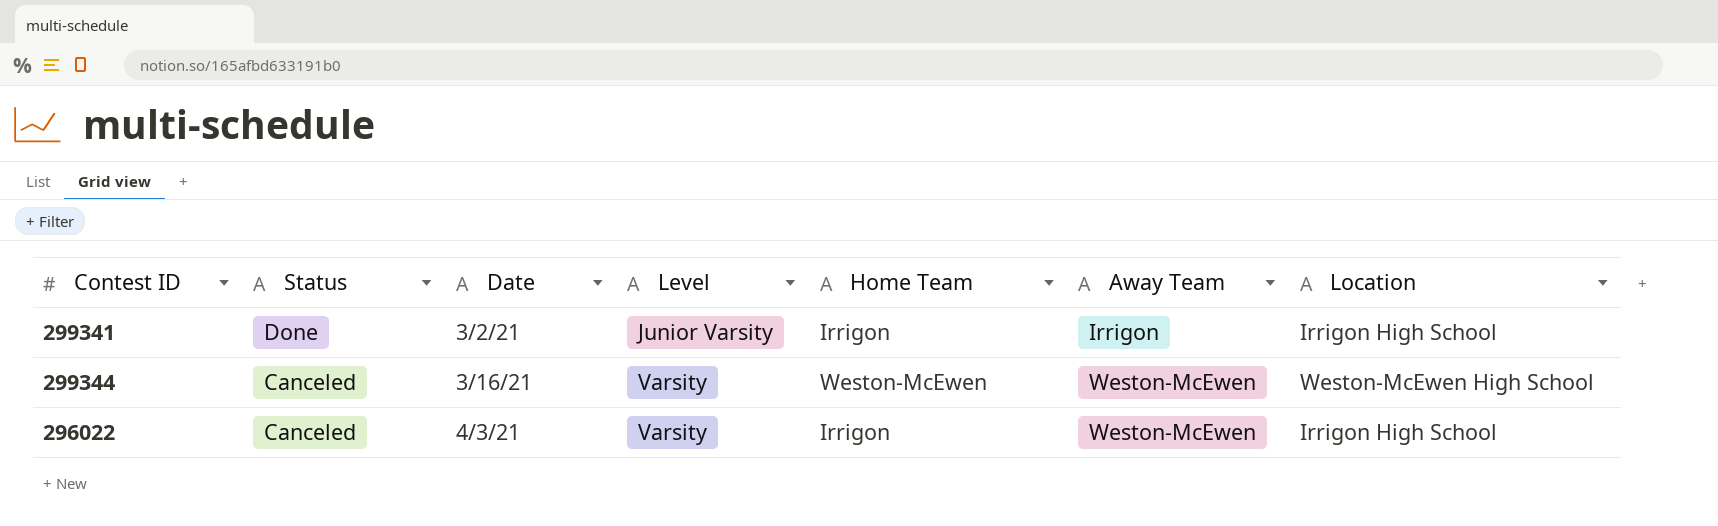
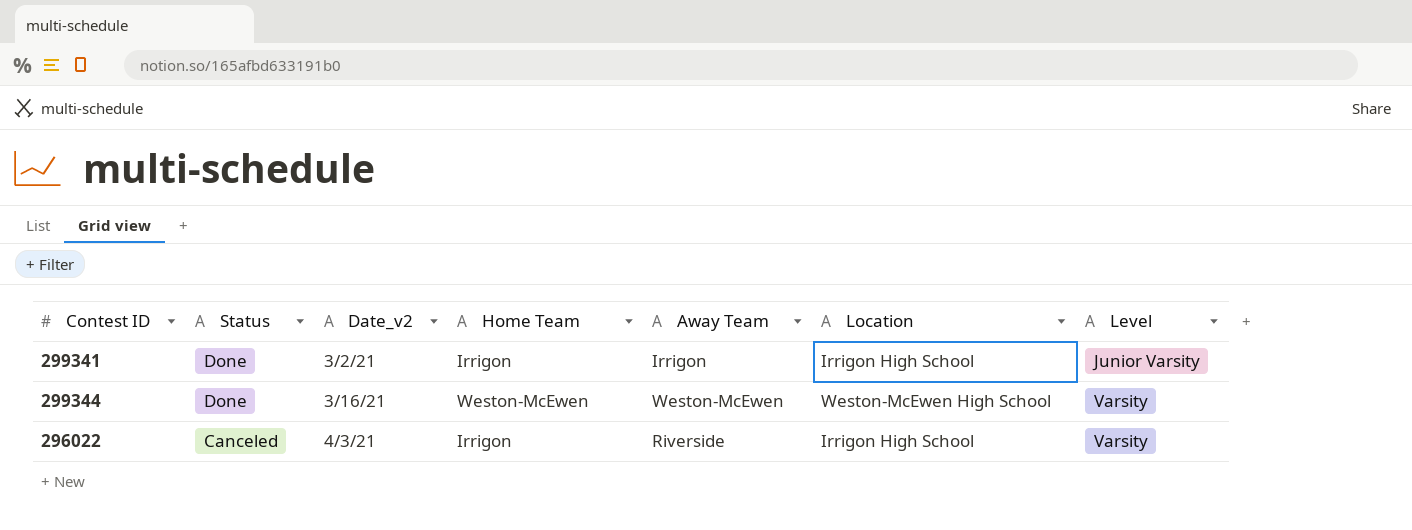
column name: Date -> Date_v2
column Level | position: 4 -> 7
299344 | Status: Canceled -> Done
296022 | Away Team: Weston-McEwen -> Riverside

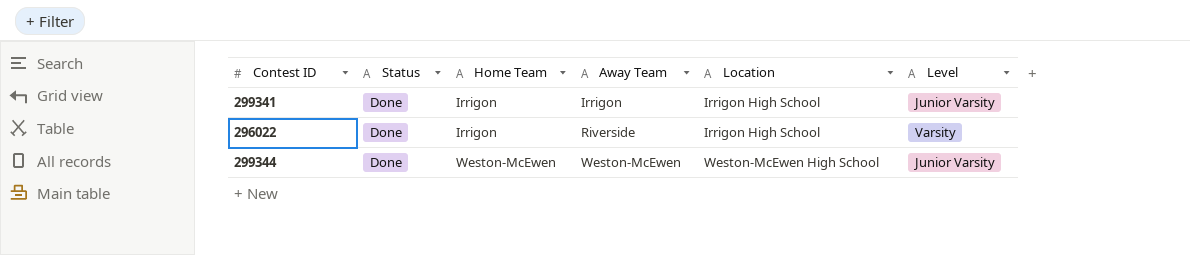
row order: Status descending -> Home Team ascending
column Date_v2 | position: 3 -> none
296022 | Status: Canceled -> Done
299344 | Level: Varsity -> Junior Varsity

